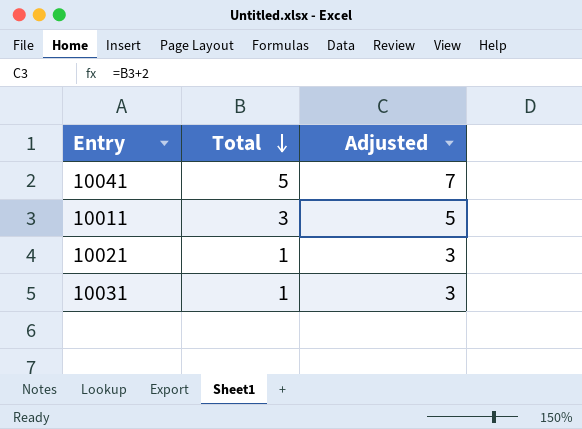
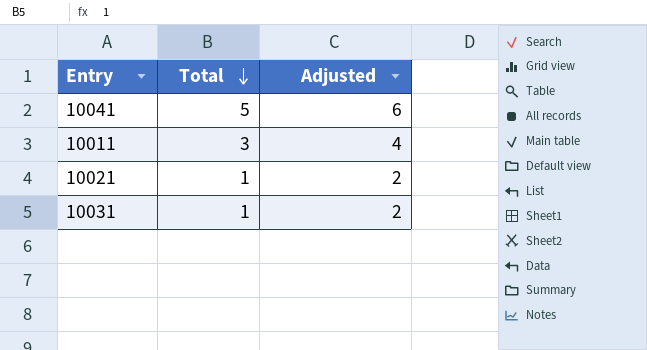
column Adjusted | formula: [Total] + 2 -> [Total] + 1

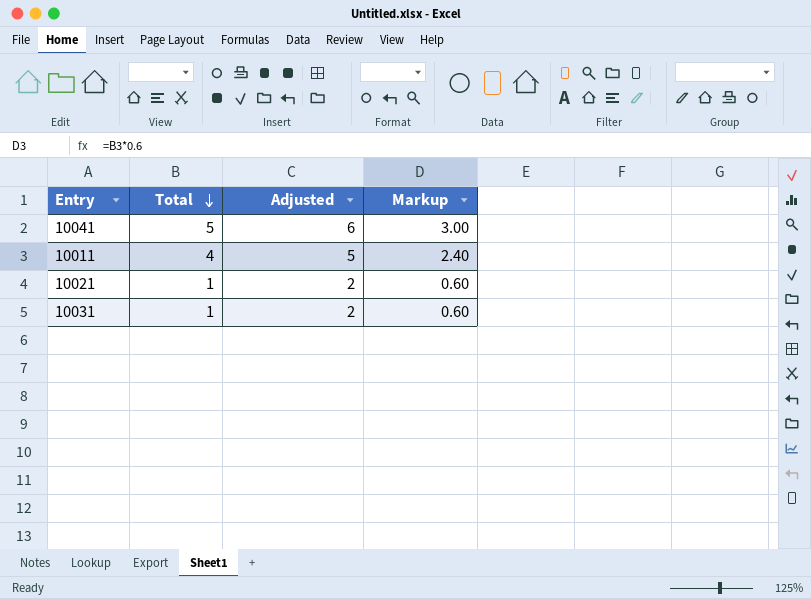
column Markup | formula: none -> [Total] * 0.6
10011 | Total: 3 -> 4
10011 | Adjusted: 4 -> 5

